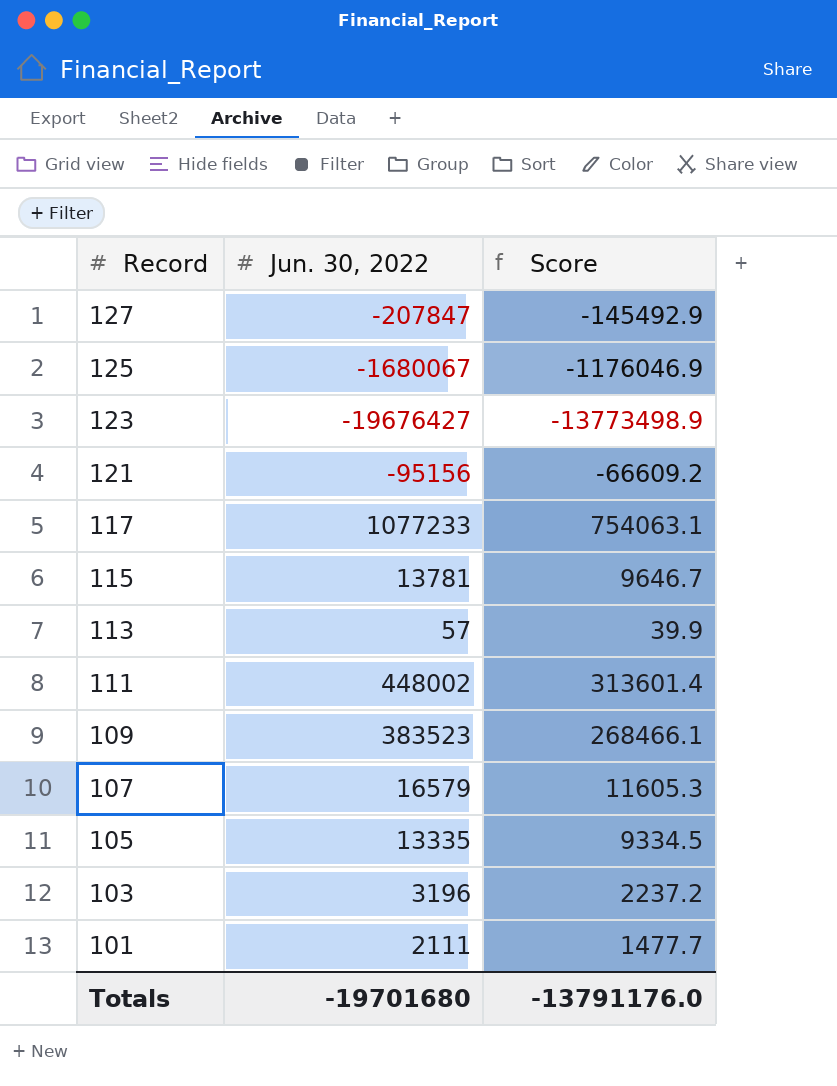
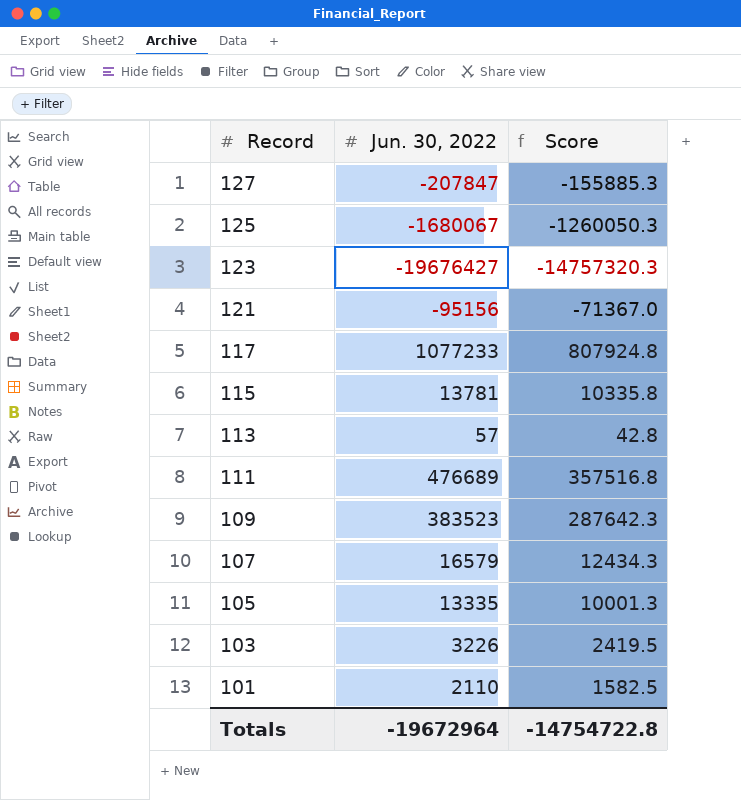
column Score | formula: [Jun. 30, 2022] * 0.7 -> [Jun. 30, 2022] * 0.75
111 | Jun. 30, 2022: 448002 -> 476689
103 | Jun. 30, 2022: 3196 -> 3226
101 | Jun. 30, 2022: 2111 -> 2110
Totals | Jun. 30, 2022: -19701680 -> -19672964
Totals | Score: -13791176.0 -> -14754722.8

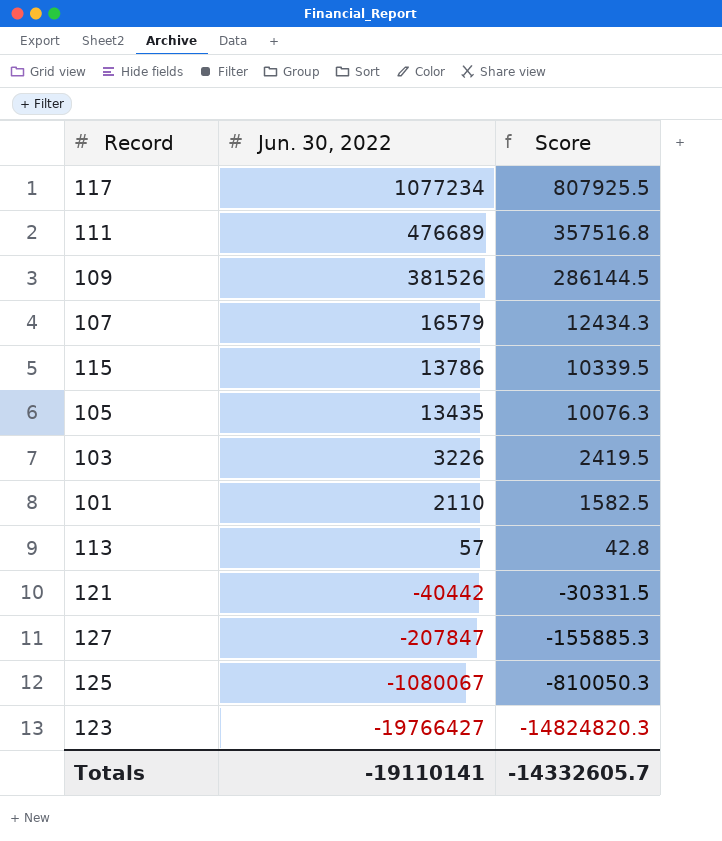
row order: Record descending -> Jun. 30, 2022 descending
117 | Jun. 30, 2022: 1077233 -> 1077234
117 | Score: 807924.8 -> 807925.5
109 | Jun. 30, 2022: 383523 -> 381526
109 | Score: 287642.3 -> 286144.5
115 | Jun. 30, 2022: 13781 -> 13786
115 | Score: 10335.8 -> 10339.5
105 | Jun. 30, 2022: 13335 -> 13435
105 | Score: 10001.3 -> 10076.3
121 | Jun. 30, 2022: -95156 -> -40442
121 | Score: -71367.0 -> -30331.5
125 | Jun. 30, 2022: -1680067 -> -1080067
125 | Score: -1260050.3 -> -810050.3
123 | Jun. 30, 2022: -19676427 -> -19766427
123 | Score: -14757320.3 -> -14824820.3
Totals | Jun. 30, 2022: -19672964 -> -19110141
Totals | Score: -14754722.8 -> -14332605.7

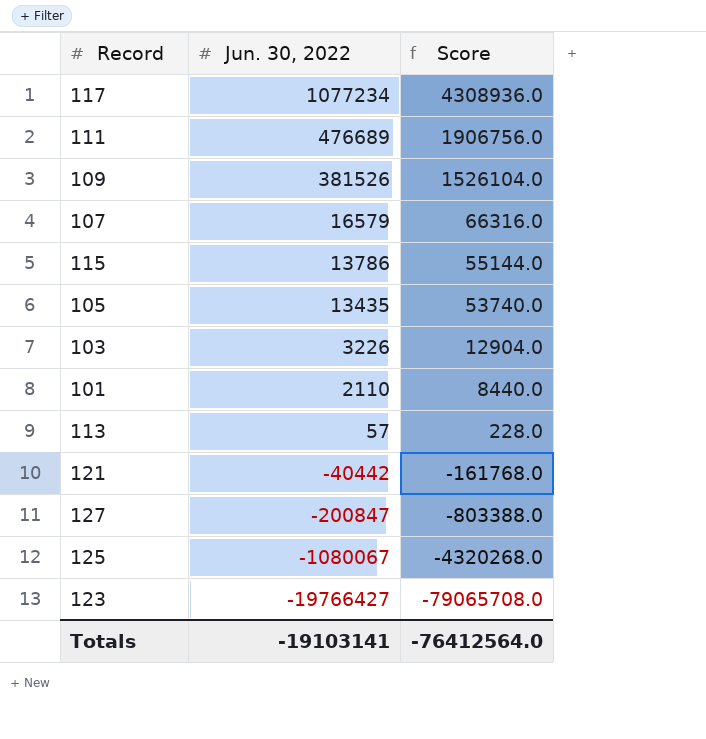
column Score | formula: [Jun. 30, 2022] * 0.75 -> [Jun. 30, 2022] * 4
127 | Jun. 30, 2022: -207847 -> -200847
Totals | Jun. 30, 2022: -19110141 -> -19103141
Totals | Score: -14332605.7 -> -76412564.0

